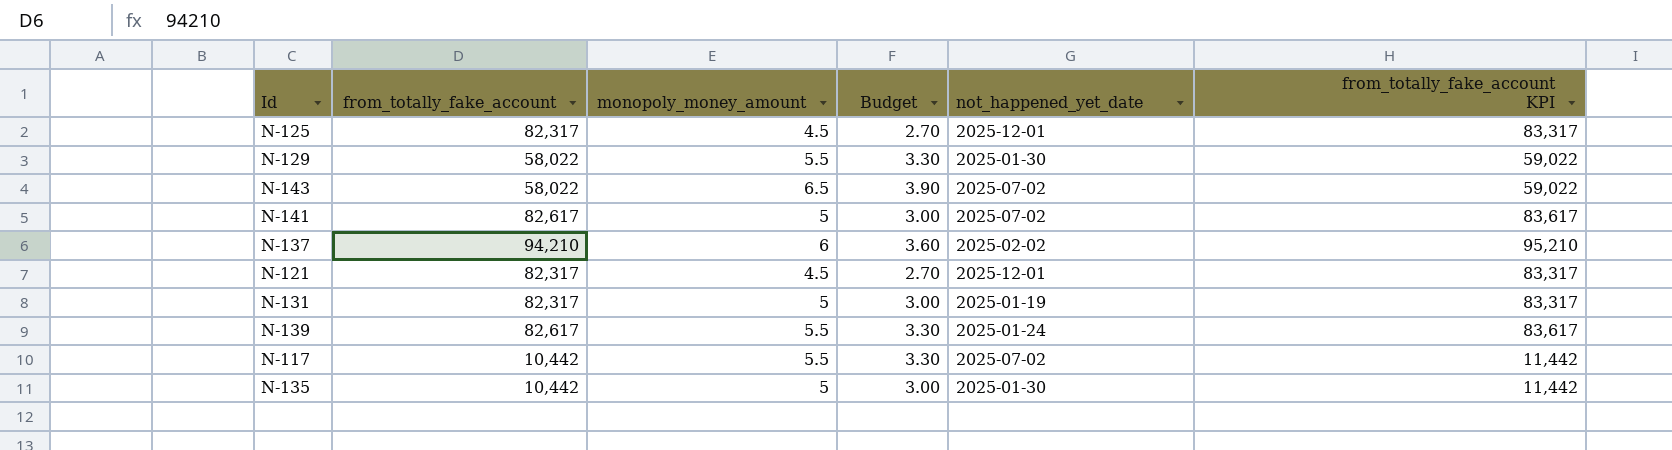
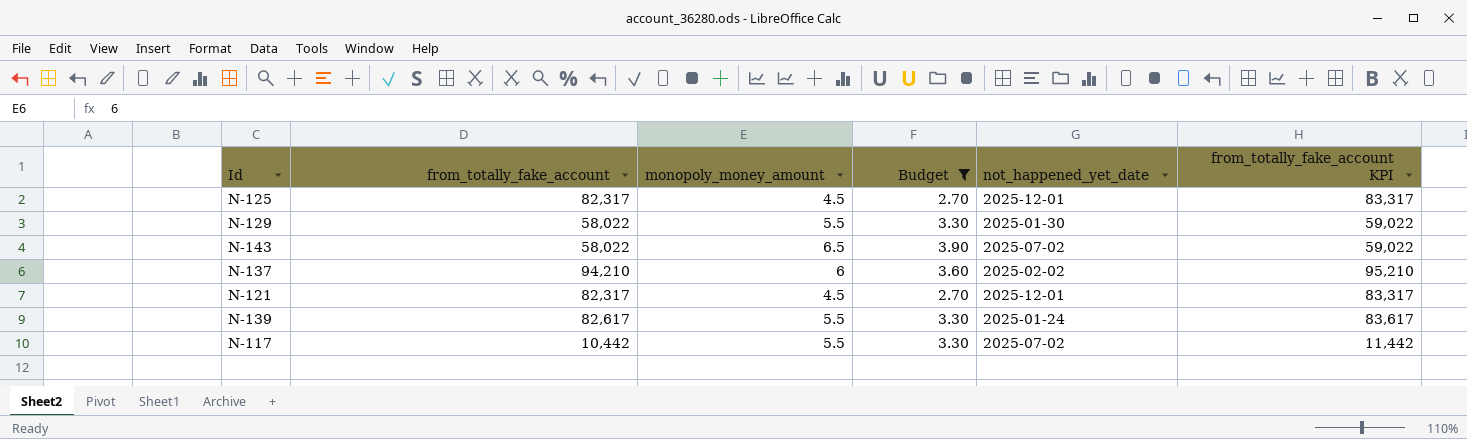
filter: none -> Budget != 3.00

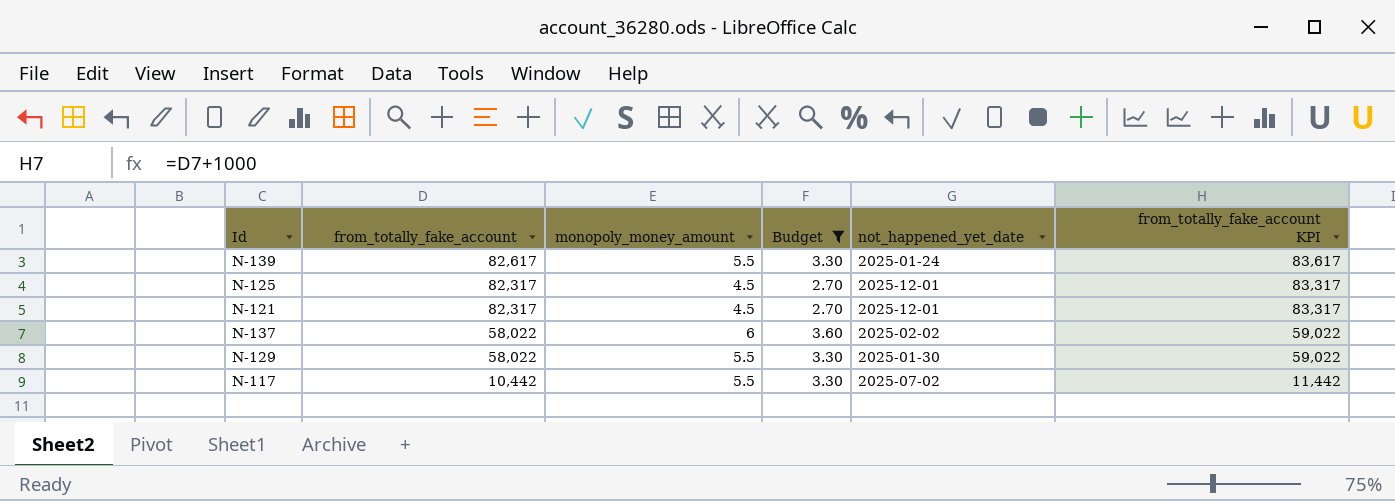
row order: none -> from_totally_fake_account descending
row N-143: 58,022 | 6.5 | 3.90 | 2025-07-02 | 59,022 -> none
N-137 | from_totally_fake_account: 94,210 -> 58,022
N-137 | from_totally_fake_account KPI: 95,210 -> 59,022

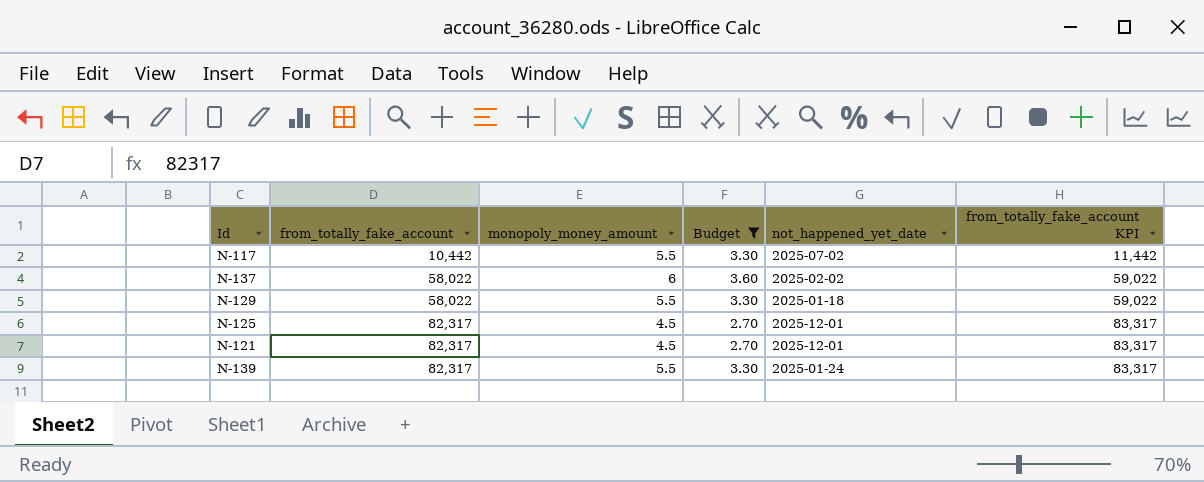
row order: from_totally_fake_account descending -> from_totally_fake_account ascending
N-129 | not_happened_yet_date: 2025-01-30 -> 2025-01-18
N-139 | from_totally_fake_account: 82,617 -> 82,317
N-139 | from_totally_fake_account KPI: 83,617 -> 83,317

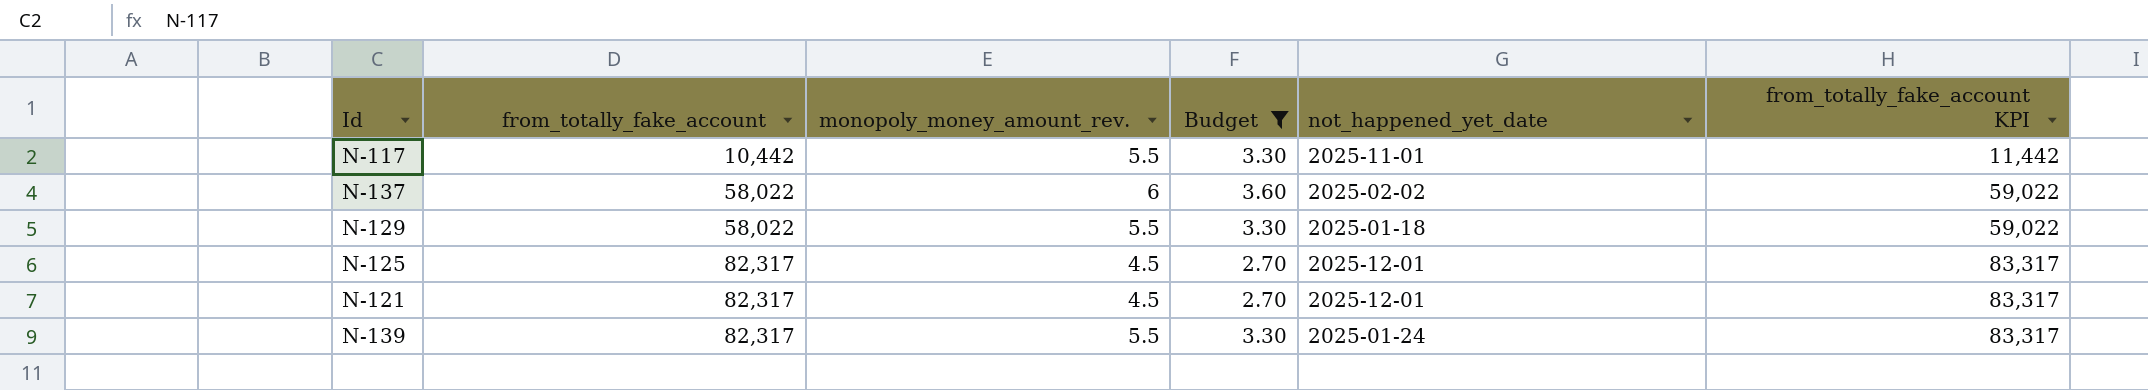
column name: monopoly_money_amount -> monopoly_money_amount_rev.
N-117 | not_happened_yet_date: 2025-07-02 -> 2025-11-01

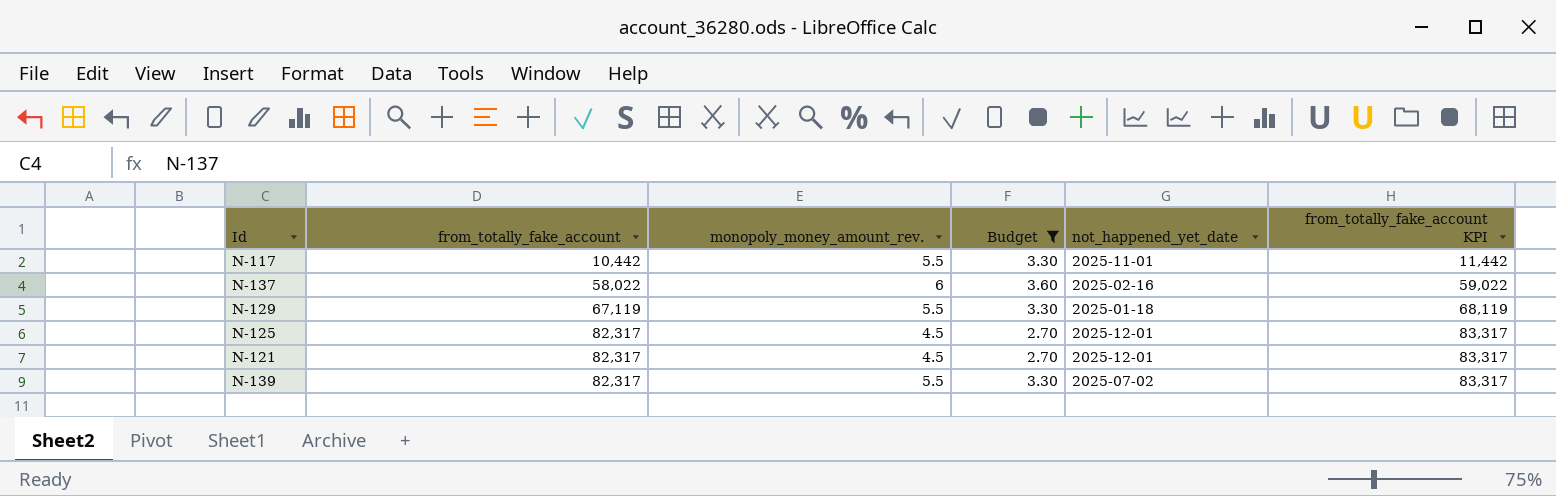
N-137 | not_happened_yet_date: 2025-02-02 -> 2025-02-16
N-129 | from_totally_fake_account: 58,022 -> 67,119
N-129 | from_totally_fake_account KPI: 59,022 -> 68,119
N-139 | not_happened_yet_date: 2025-01-24 -> 2025-07-02

